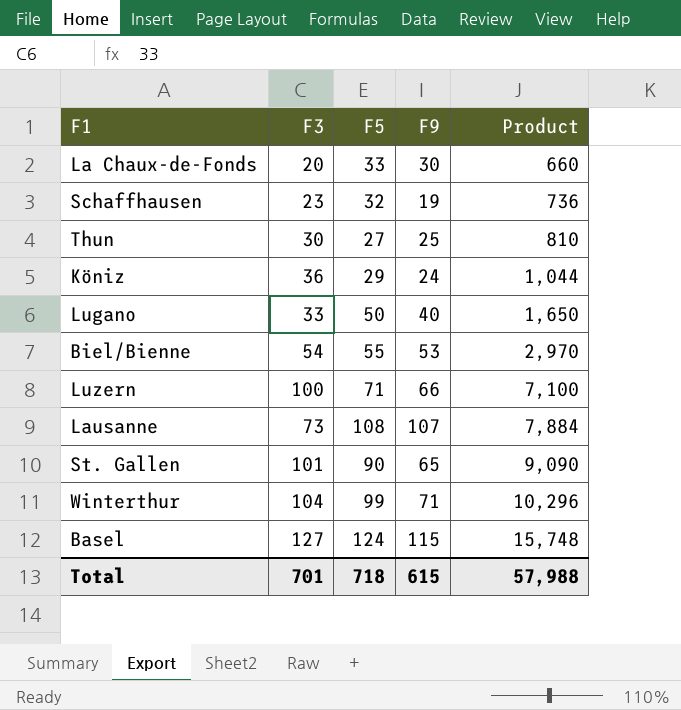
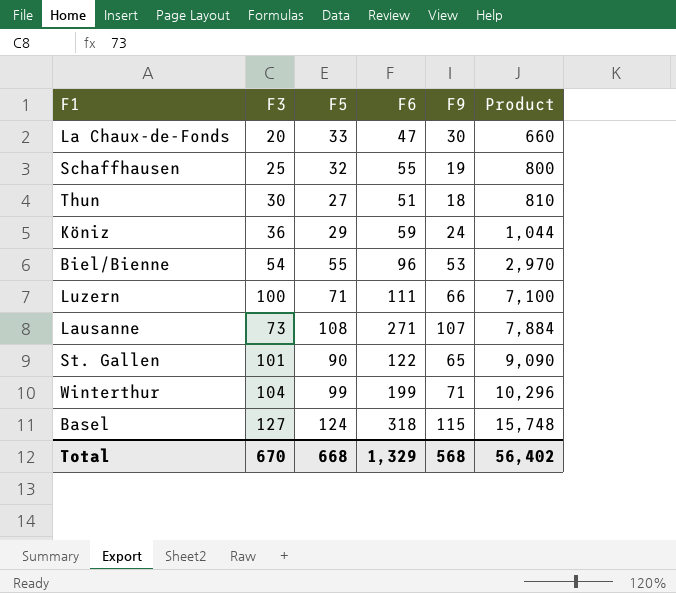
column F6 | position: none -> 4
row Lugano: 33 | 50 | 40 | 1,650 -> none
Schaffhausen | F3: 23 -> 25
Schaffhausen | Product: 736 -> 800
Thun | F9: 25 -> 18
Total | F3: 701 -> 670
Total | F5: 718 -> 668
Total | F9: 615 -> 568
Total | Product: 57,988 -> 56,402

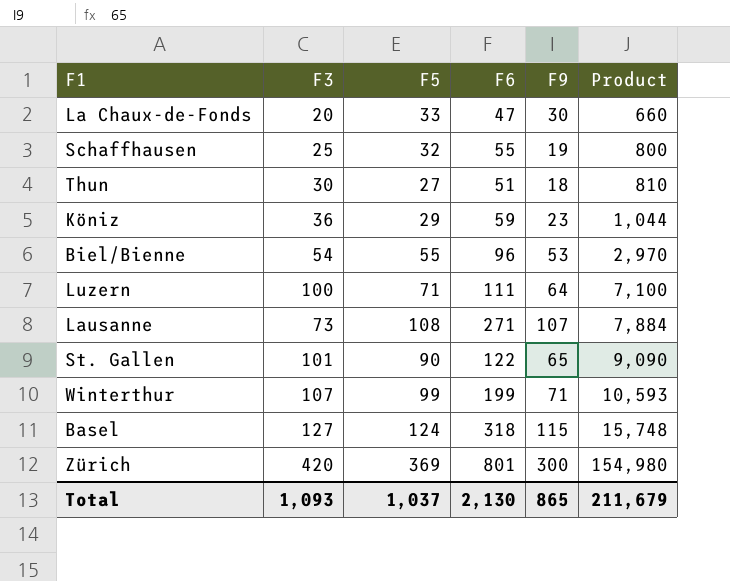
Köniz | F9: 24 -> 23
Luzern | F9: 66 -> 64
Winterthur | F3: 104 -> 107
Winterthur | Product: 10,296 -> 10,593
row Zürich: none -> 420 | 369 | 801 | 300 | 154,980
Total | F3: 670 -> 1,093
Total | F5: 668 -> 1,037
Total | F6: 1,329 -> 2,130
Total | F9: 568 -> 865
Total | Product: 56,402 -> 211,679

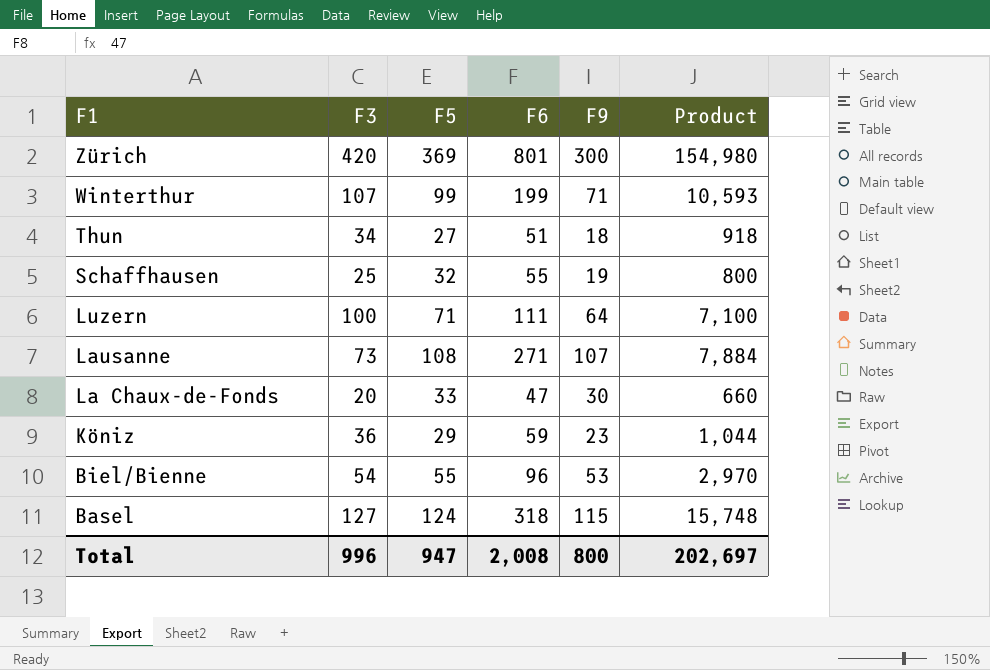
row order: Product ascending -> F1 descending
row St. Gallen: 101 | 90 | 122 | 65 | 9,090 -> none
Thun | F3: 30 -> 34
Thun | Product: 810 -> 918
Total | F3: 1,093 -> 996
Total | F5: 1,037 -> 947
Total | F6: 2,130 -> 2,008
Total | F9: 865 -> 800
Total | Product: 211,679 -> 202,697

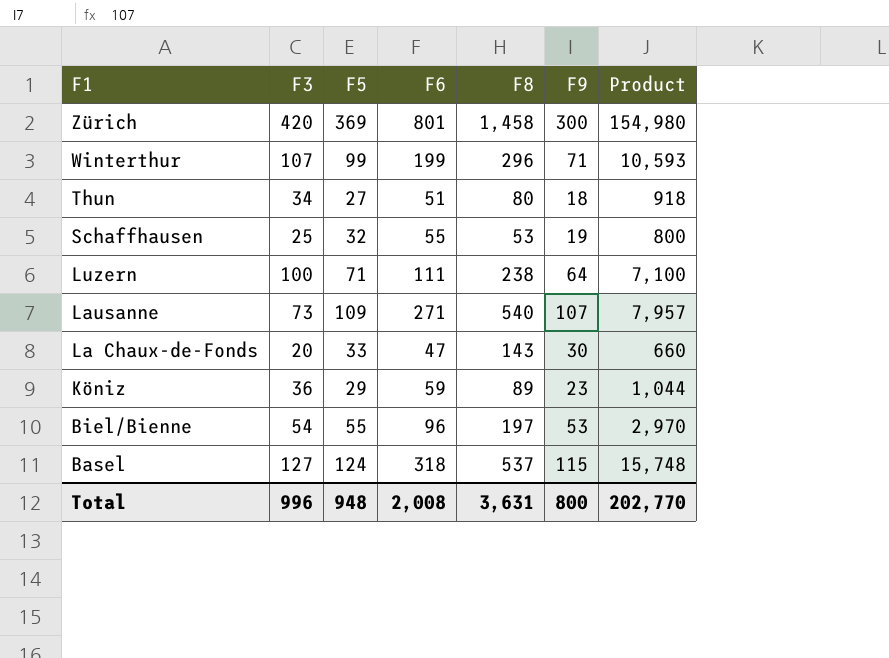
column F8 | position: none -> 5
Lausanne | F5: 108 -> 109
Lausanne | Product: 7,884 -> 7,957
Total | F5: 947 -> 948
Total | Product: 202,697 -> 202,770

